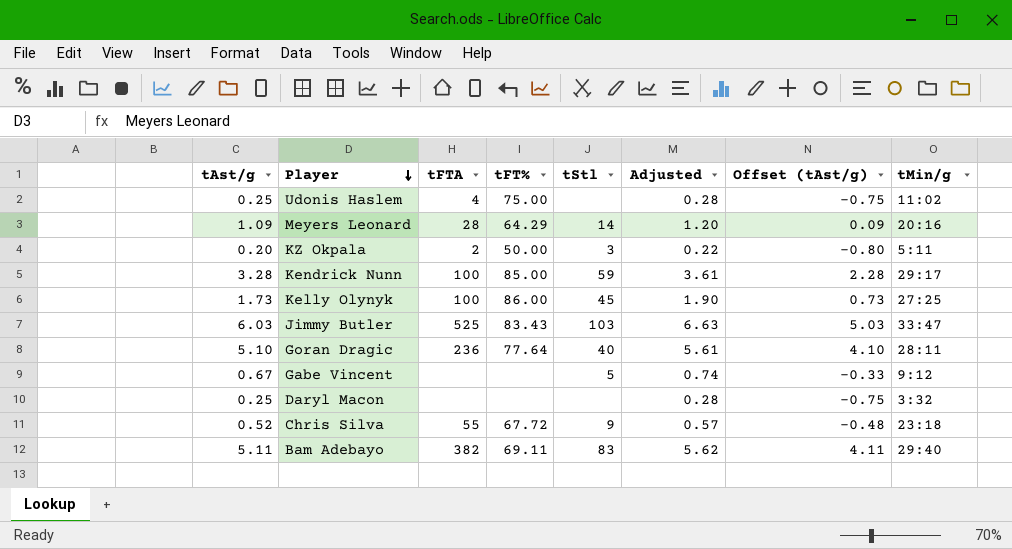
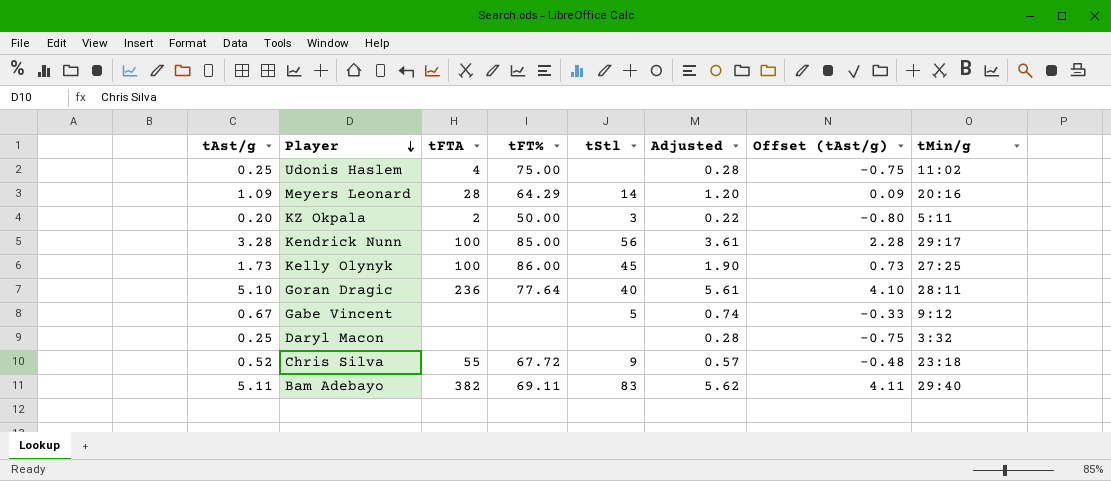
row Jimmy Butler: 6.03 | 525 | 83.43 | 103 | 6.63 | 5.03 | 33:47 -> none
Kendrick Nunn | tStl: 59 -> 56

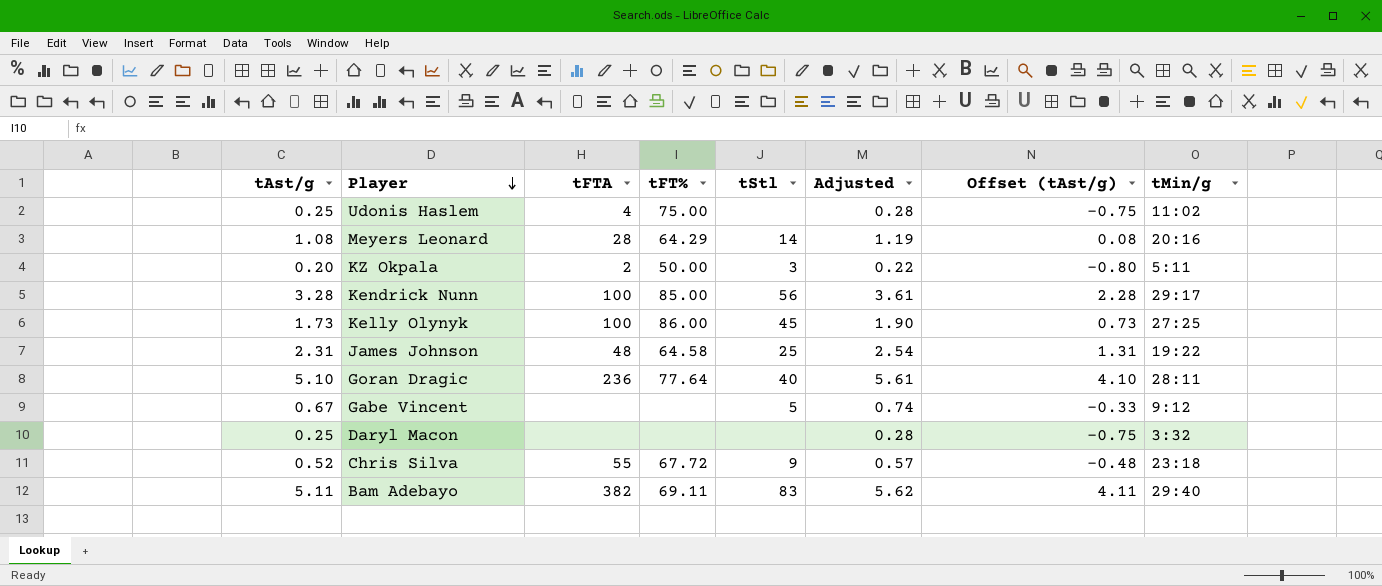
Meyers Leonard | tAst/g: 1.09 -> 1.08
Meyers Leonard | Adjusted: 1.20 -> 1.19
Meyers Leonard | Offset (tAst/g): 0.09 -> 0.08
row James Johnson: none -> 2.31 | 48 | 64.58 | 25 | 2.54 | 1.31 | 19:22

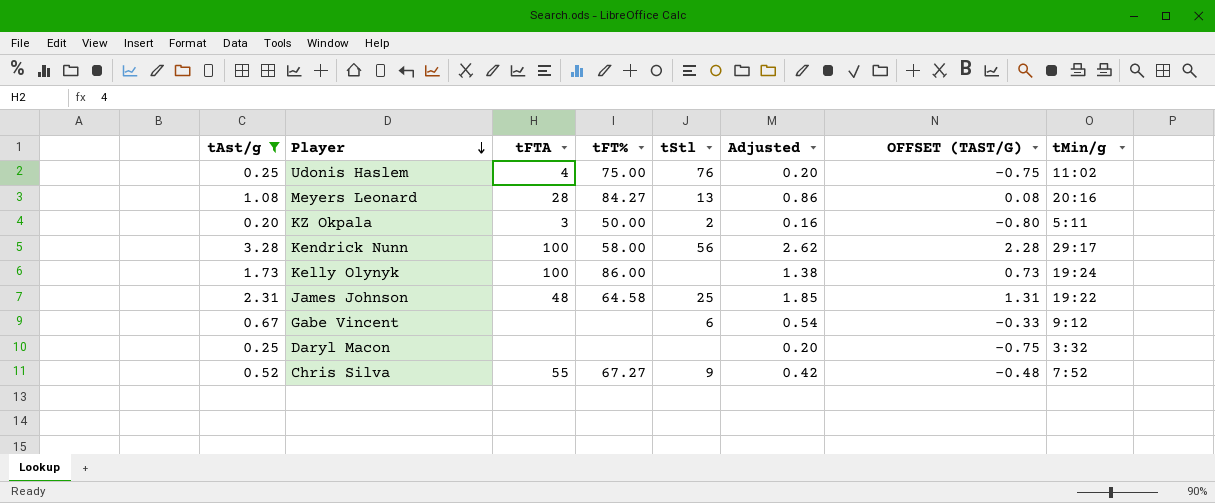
filter: none -> tAst/g <= 3.28
column Adjusted | formula: [tAst/g] * 1.1 -> [tAst/g] * 0.8
column name: Offset (tAst/g) -> OFFSET (TAST/G)
Udonis Haslem | tStl: none -> 76
Meyers Leonard | tFT%: 64.29 -> 84.27
Meyers Leonard | tStl: 14 -> 13
KZ Okpala | tFTA: 2 -> 3
KZ Okpala | tStl: 3 -> 2
Kendrick Nunn | tFT%: 85.00 -> 58.00
Kelly Olynyk | tStl: 45 -> none
Kelly Olynyk | tMin/g: 27:25 -> 19:24
Gabe Vincent | tStl: 5 -> 6
Chris Silva | tFT%: 67.72 -> 67.27
Chris Silva | tMin/g: 23:18 -> 7:52

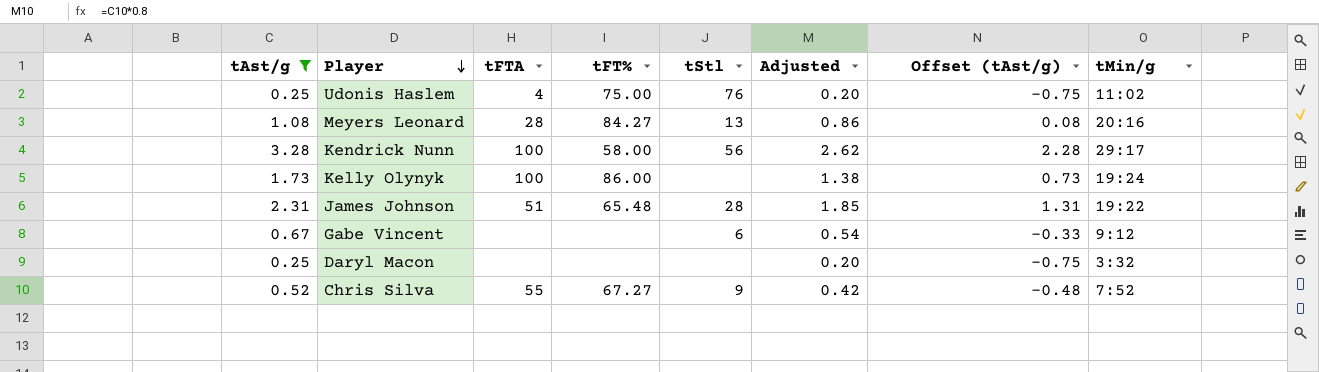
column name: OFFSET (TAST/G) -> Offset (tAst/g)
row KZ Okpala: 0.20 | 3 | 50.00 | 2 | 0.16 | -0.80 | 5:11 -> none
James Johnson | tFTA: 48 -> 51
James Johnson | tFT%: 64.58 -> 65.48
James Johnson | tStl: 25 -> 28

